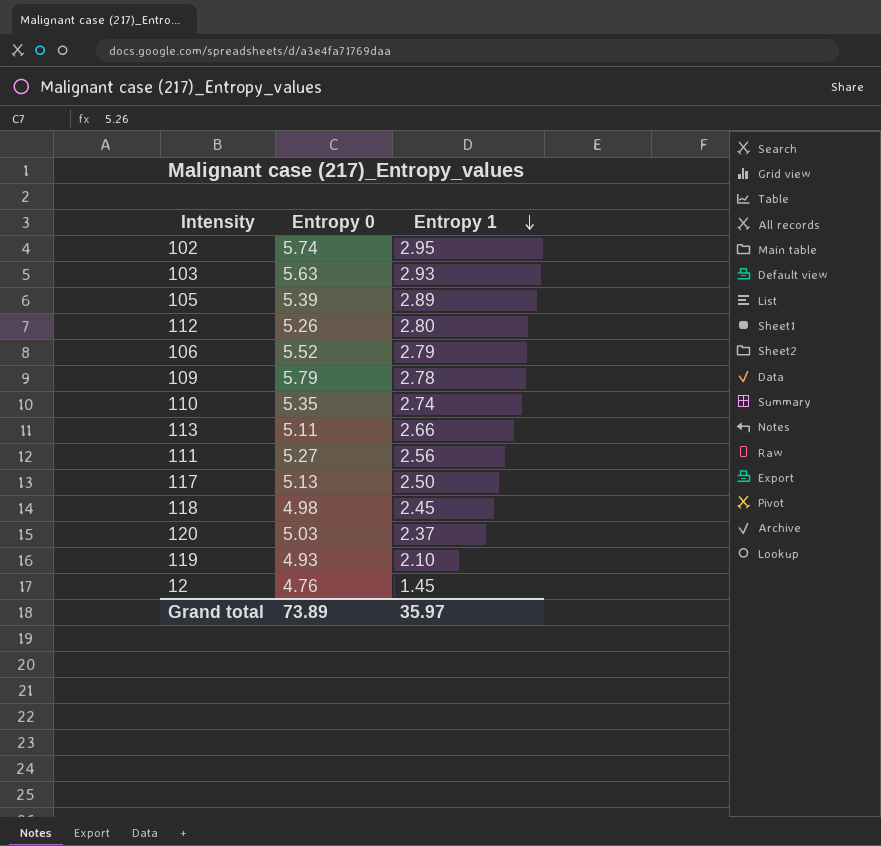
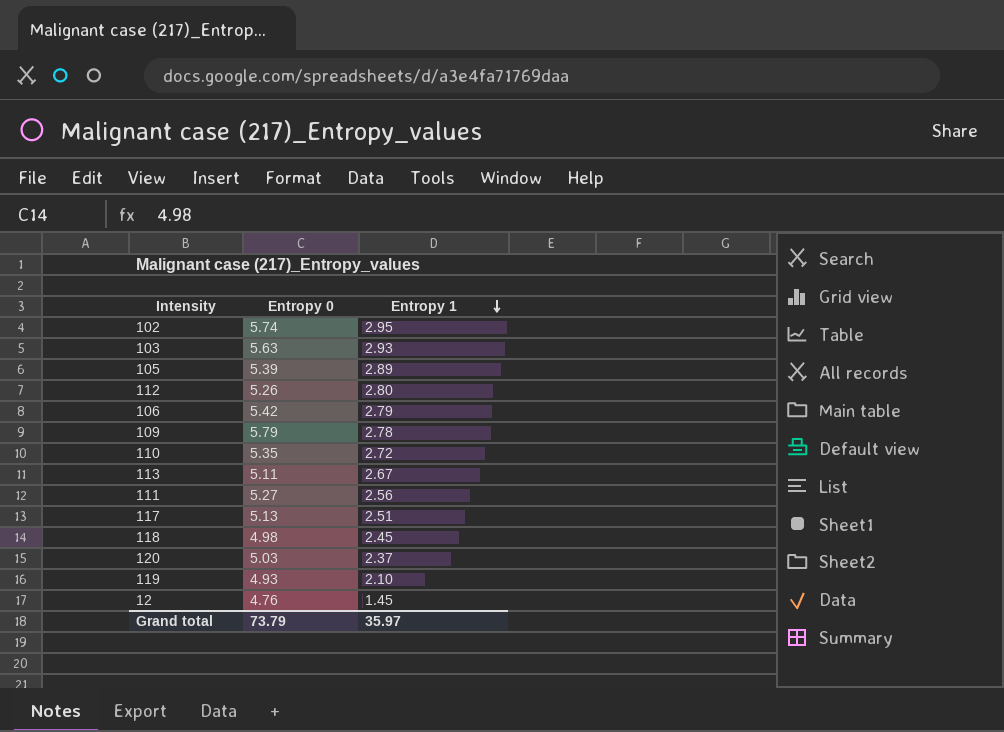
106 | Entropy 0: 5.52 -> 5.42
110 | Entropy 1: 2.74 -> 2.72
113 | Entropy 1: 2.66 -> 2.67
117 | Entropy 1: 2.50 -> 2.51
Grand total | Entropy 0: 73.89 -> 73.79

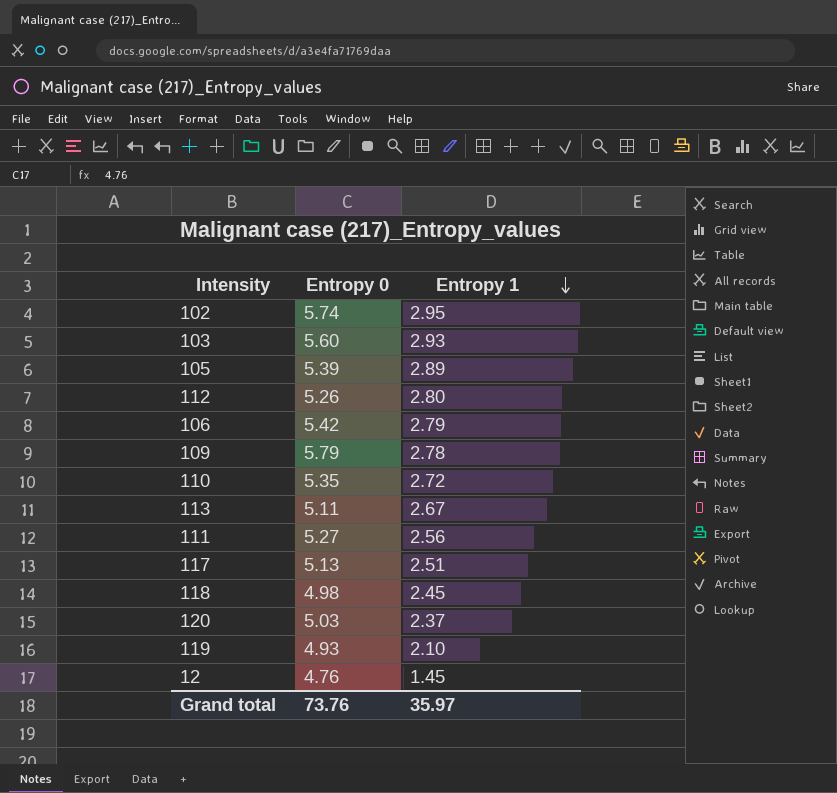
103 | Entropy 0: 5.63 -> 5.60
Grand total | Entropy 0: 73.79 -> 73.76

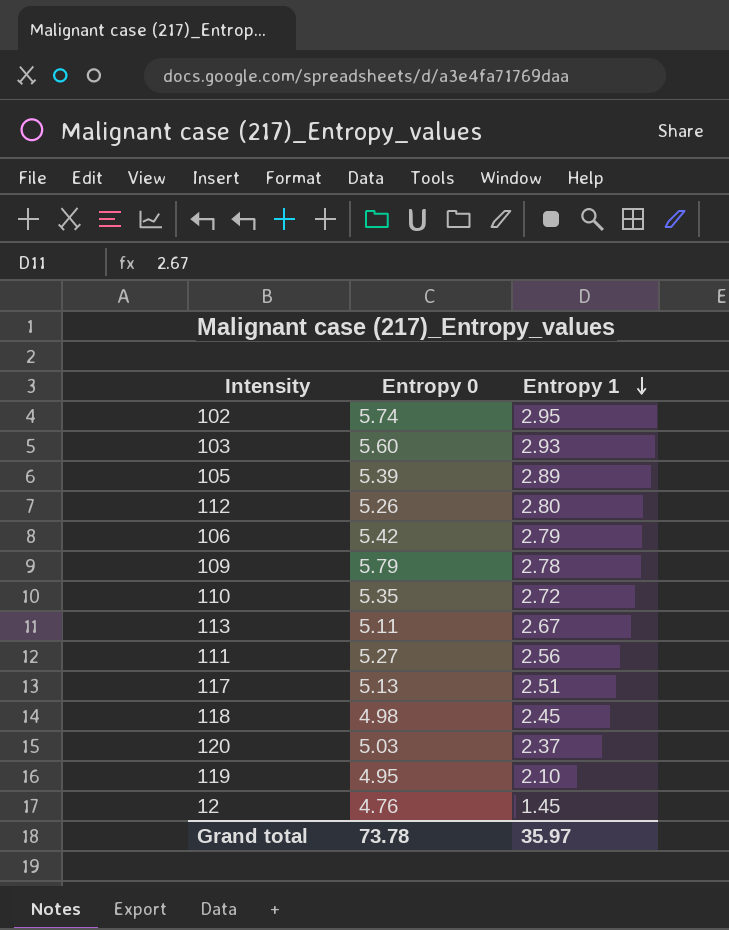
119 | Entropy 0: 4.93 -> 4.95
Grand total | Entropy 0: 73.76 -> 73.78

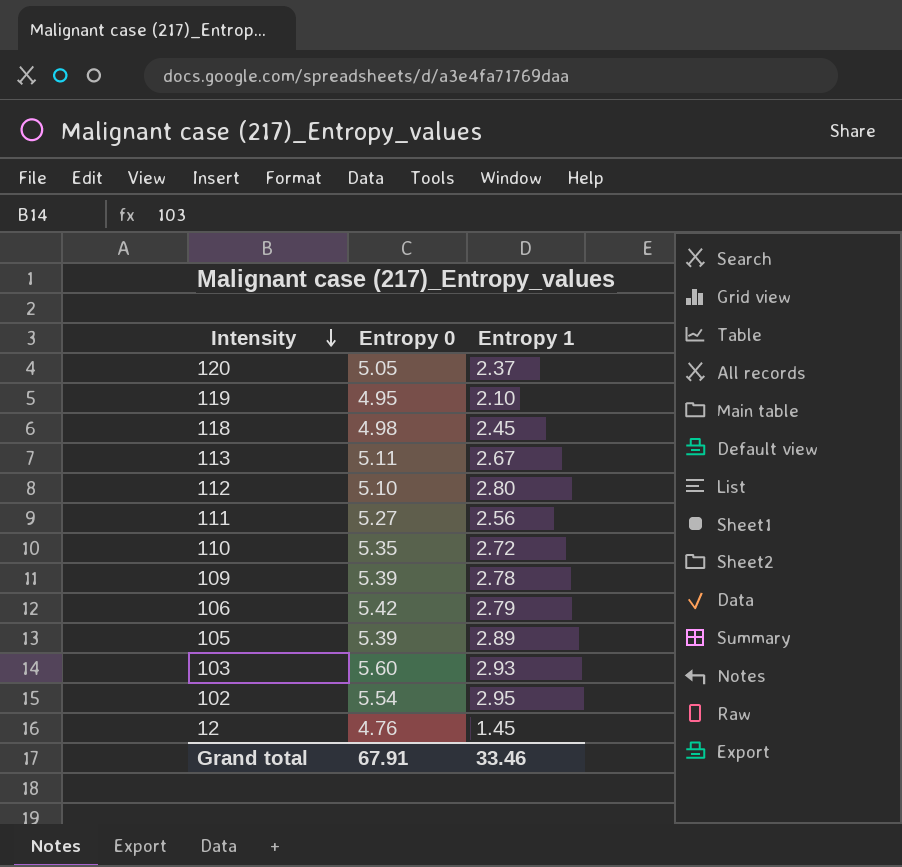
row order: Entropy 1 descending -> Intensity descending
row 117: 5.13 | 2.51 -> none
120 | Entropy 0: 5.03 -> 5.05
112 | Entropy 0: 5.26 -> 5.10
109 | Entropy 0: 5.79 -> 5.39
102 | Entropy 0: 5.74 -> 5.54
Grand total | Entropy 0: 73.78 -> 67.91
Grand total | Entropy 1: 35.97 -> 33.46

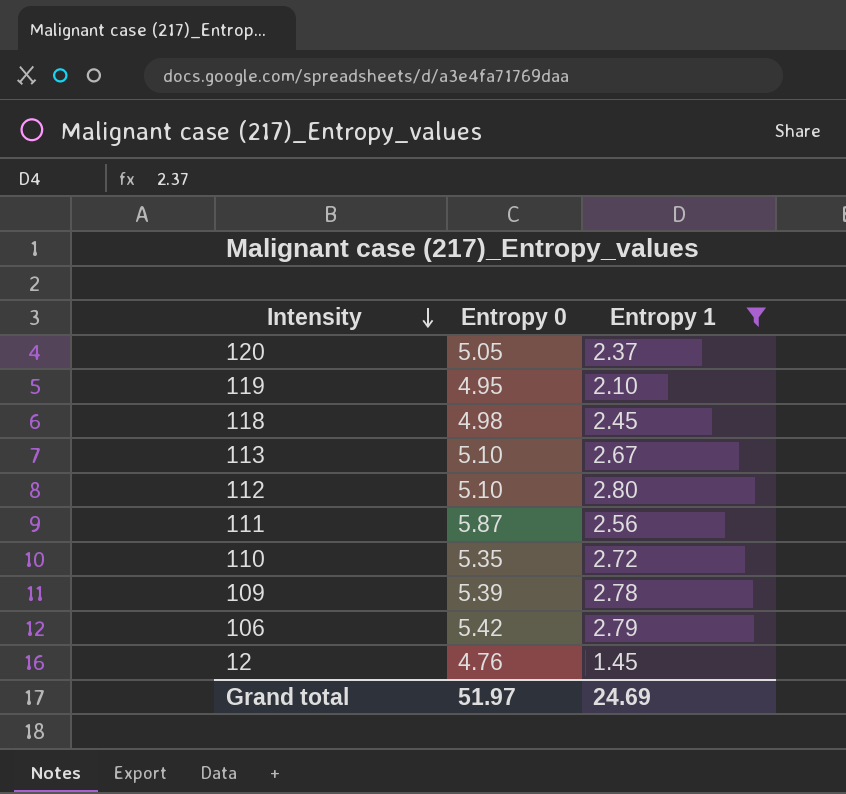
filter: none -> Entropy 1 <= 2.80
113 | Entropy 0: 5.11 -> 5.10
111 | Entropy 0: 5.27 -> 5.87
Grand total | Entropy 0: 67.91 -> 51.97
Grand total | Entropy 1: 33.46 -> 24.69

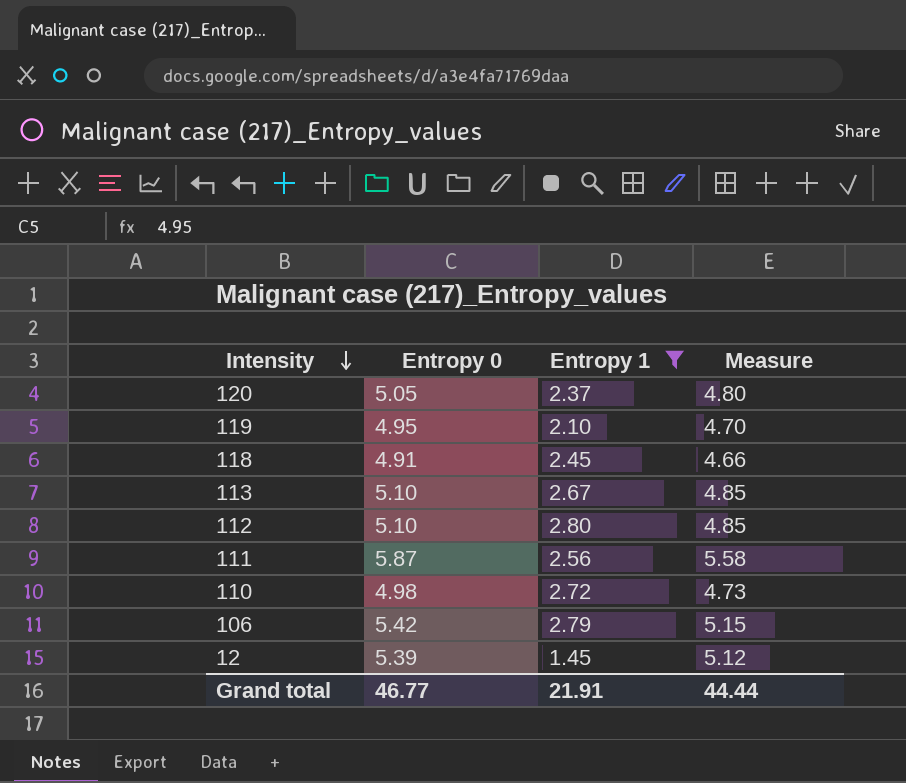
column Measure | formula: none -> [Entropy 0] * 0.95
row 109: 5.39 | 2.78 -> none
118 | Entropy 0: 4.98 -> 4.91
110 | Entropy 0: 5.35 -> 4.98
12 | Entropy 0: 4.76 -> 5.39
Grand total | Entropy 0: 51.97 -> 46.77
Grand total | Entropy 1: 24.69 -> 21.91

